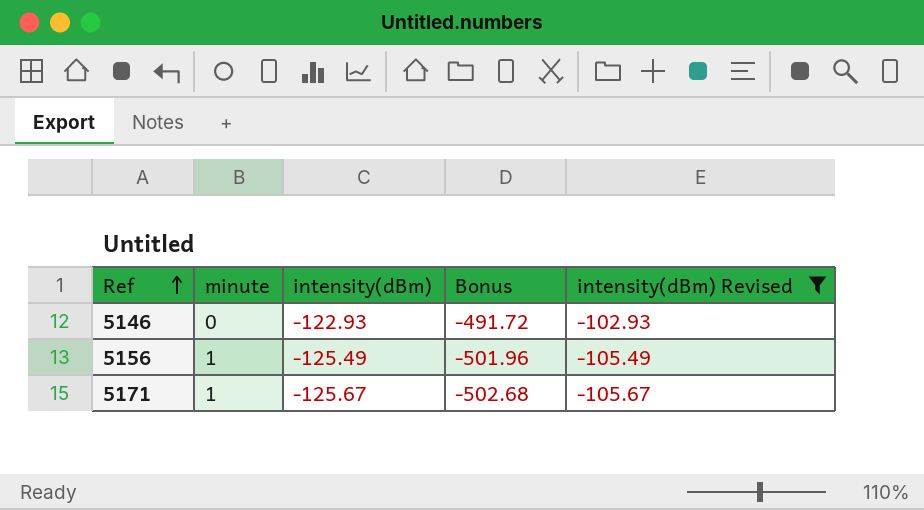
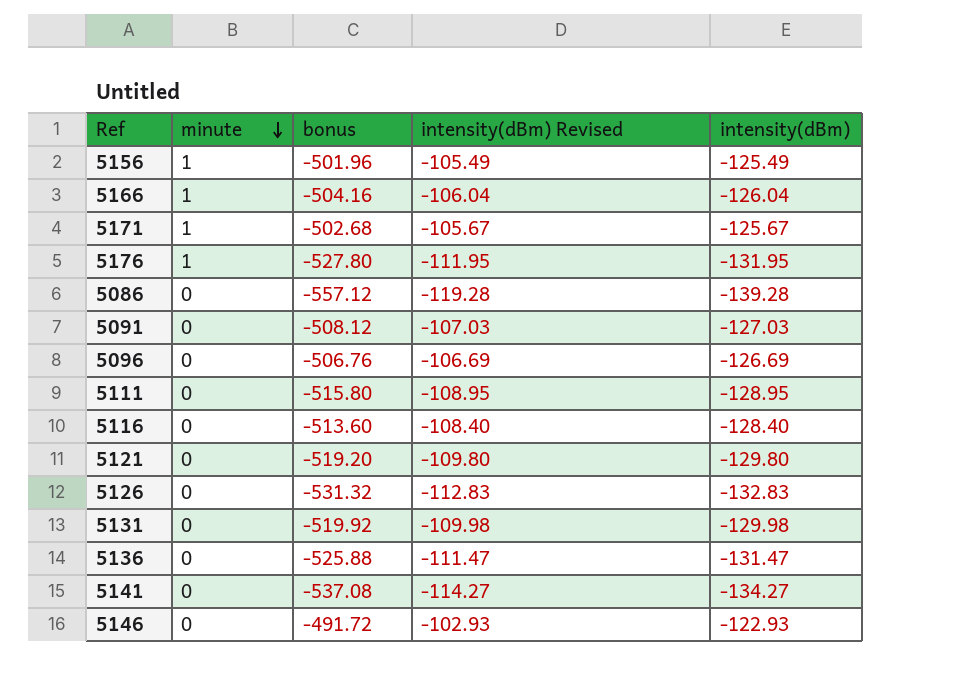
filter: intensity(dBm) Revised >= -105.67 -> none
row order: Ref ascending -> minute descending
column name: Bonus -> bonus
column intensity(dBm) | position: 3 -> 5

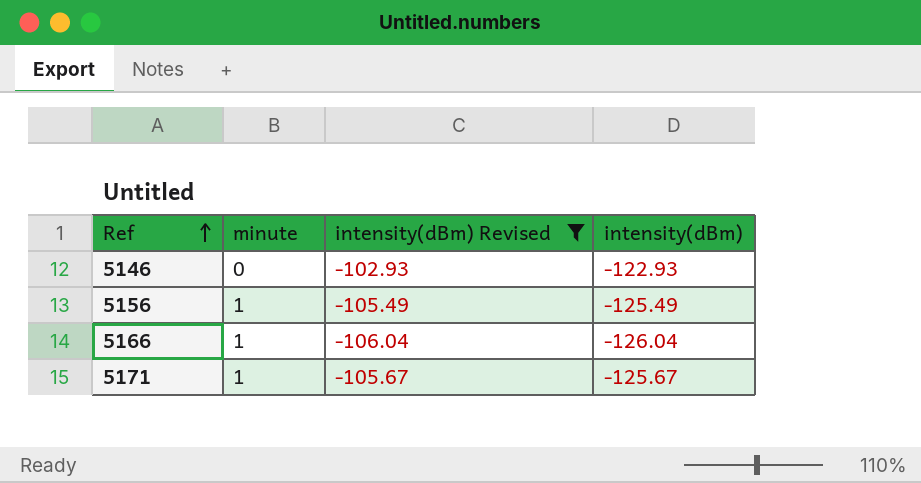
filter: none -> intensity(dBm) Revised >= -106.04
row order: minute descending -> Ref ascending
column bonus | formula: [intensity(dBm)] * 4 -> none

